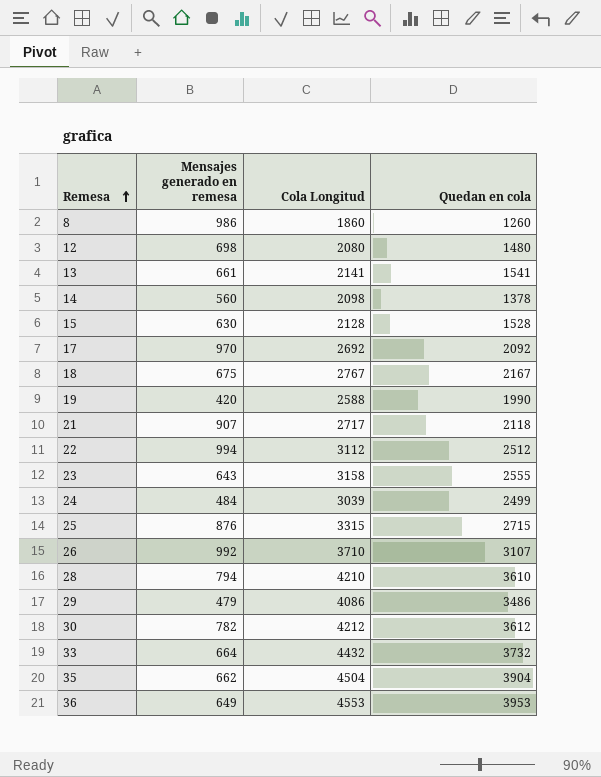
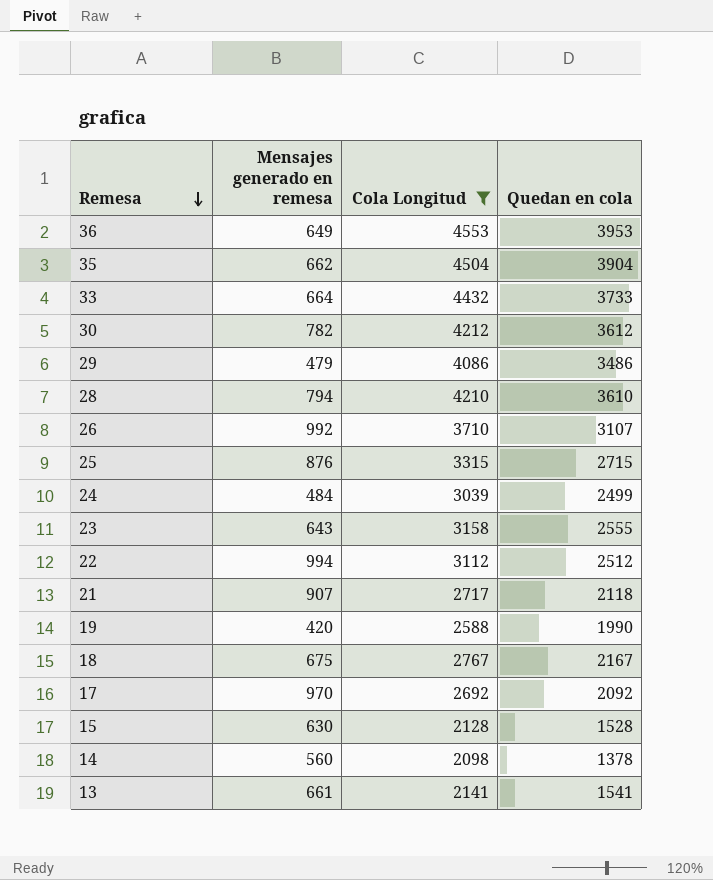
filter: none -> Cola Longitud >= 2098
row order: Remesa ascending -> Remesa descending
33 | Quedan en cola: 3732 -> 3733

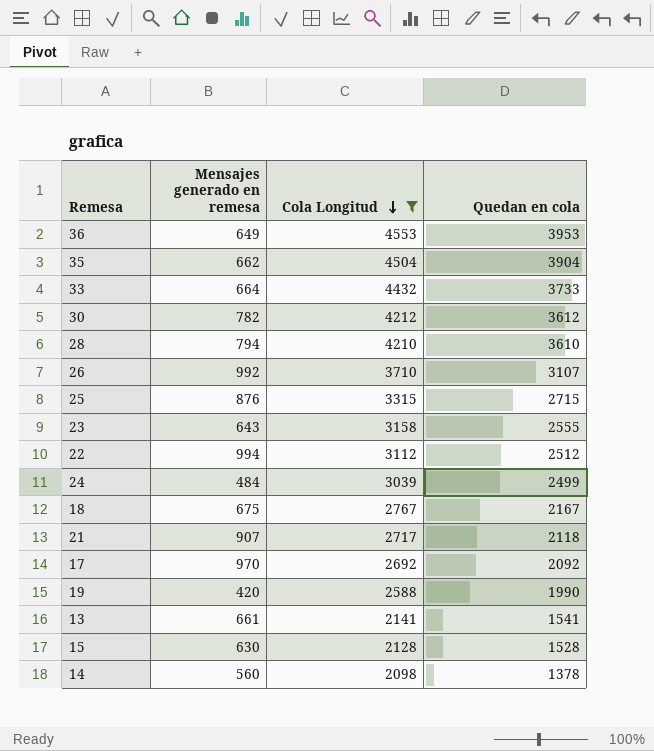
row order: Remesa descending -> Cola Longitud descending
row 29: 479 | 4086 | 3486 -> none

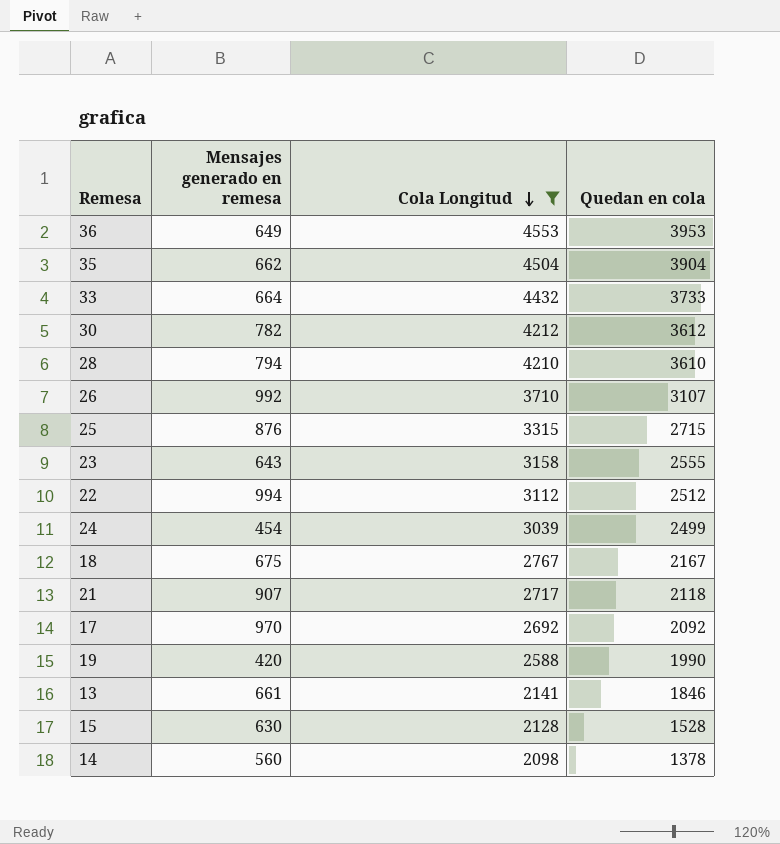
24 | Mensajes generado en remesa: 484 -> 454
13 | Quedan en cola: 1541 -> 1846

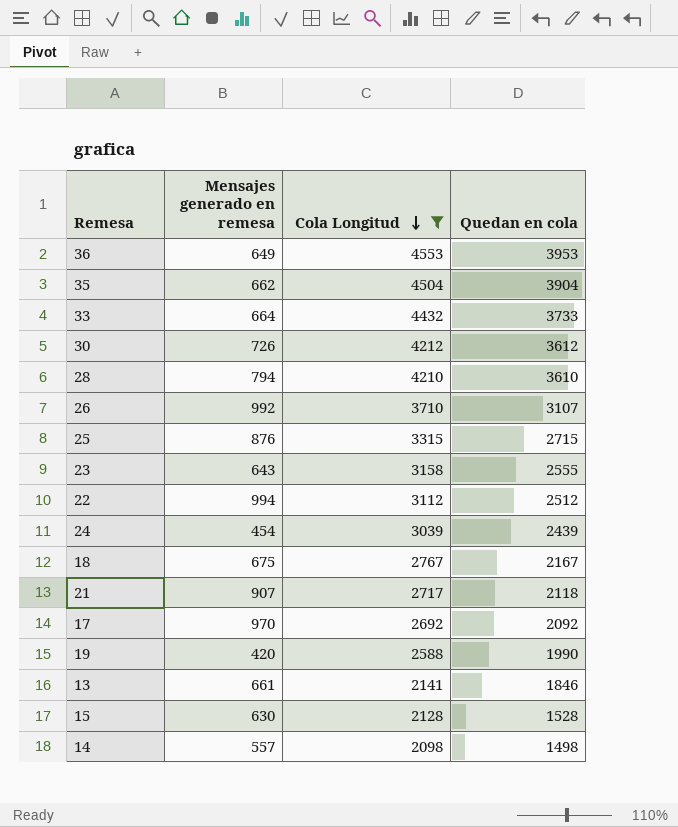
30 | Mensajes generado en remesa: 782 -> 726
24 | Quedan en cola: 2499 -> 2439
14 | Mensajes generado en remesa: 560 -> 557
14 | Quedan en cola: 1378 -> 1498

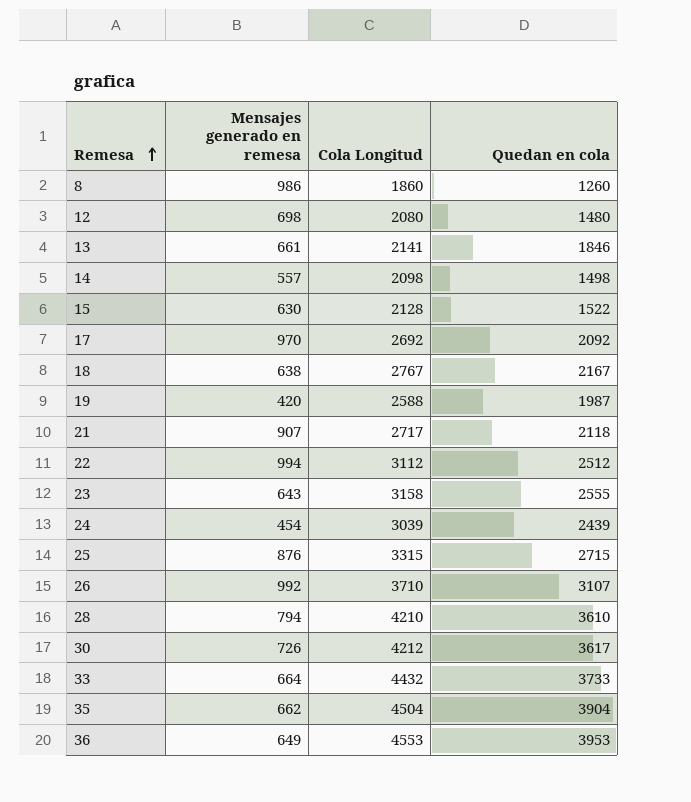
filter: Cola Longitud >= 2098 -> none
row order: Cola Longitud descending -> Remesa ascending
15 | Quedan en cola: 1528 -> 1522
18 | Mensajes generado en remesa: 675 -> 638
19 | Quedan en cola: 1990 -> 1987
30 | Quedan en cola: 3612 -> 3617

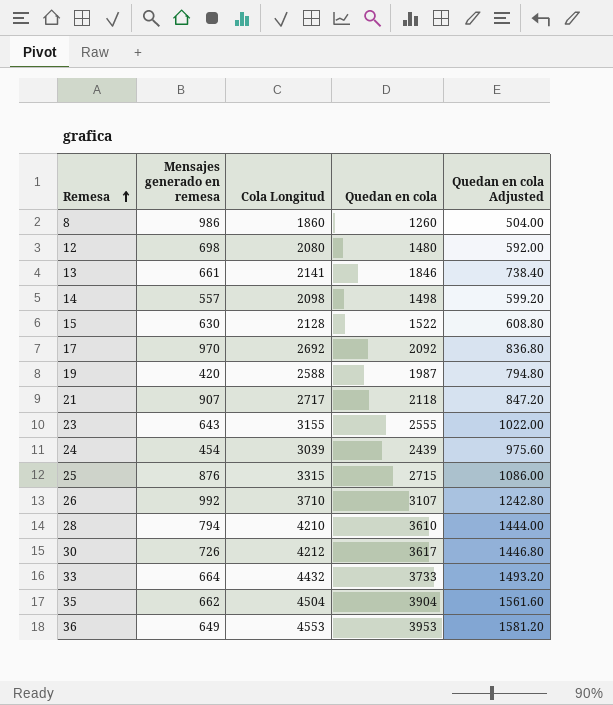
column Quedan en cola Adjusted | formula: none -> [Quedan en cola] * 0.4
row 18: 638 | 2767 | 2167 -> none
row 22: 994 | 3112 | 2512 -> none
23 | Cola Longitud: 3158 -> 3155

